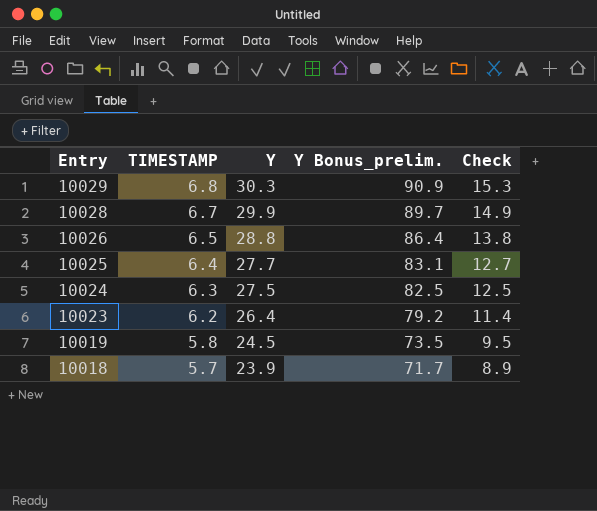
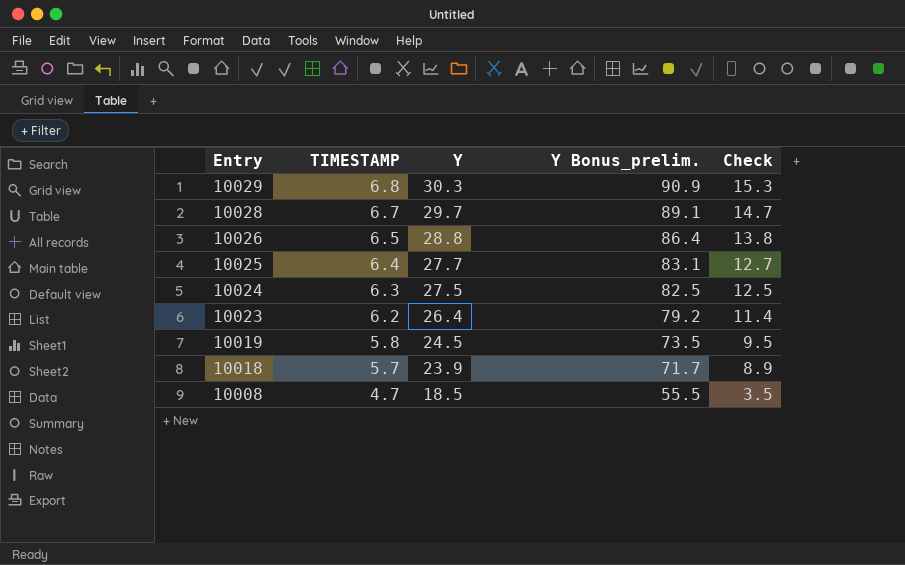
10028 | Y: 29.9 -> 29.7
10028 | Y Bonus_prelim.: 89.7 -> 89.1
10028 | Check: 14.9 -> 14.7
row 10008: none -> 4.7 | 18.5 | 55.5 | 3.5

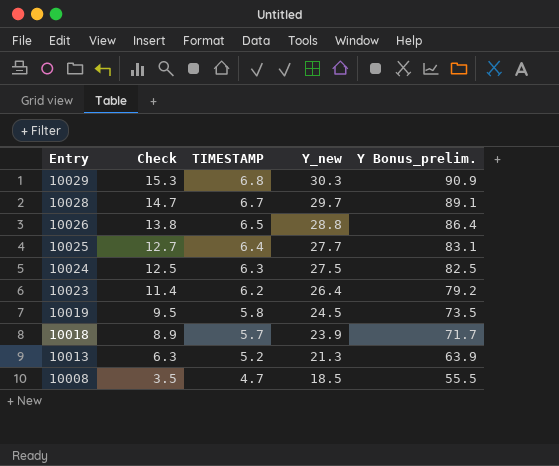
column Check | position: 5 -> 2
column name: Y -> Y_new
row 10013: none -> 6.3 | 5.2 | 21.3 | 63.9

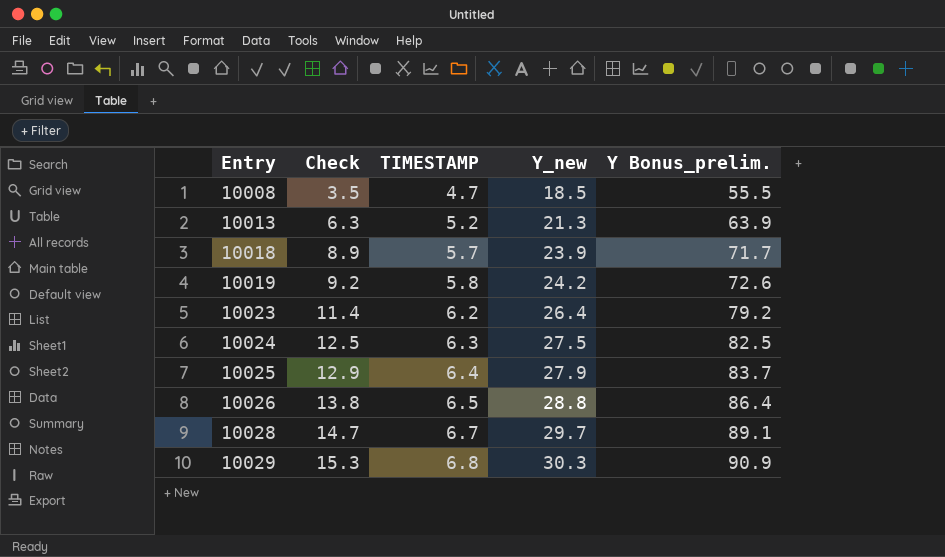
row order: Entry descending -> Entry ascending
10019 | Check: 9.5 -> 9.2
10019 | Y_new: 24.5 -> 24.2
10019 | Y Bonus_prelim.: 73.5 -> 72.6
10025 | Check: 12.7 -> 12.9
10025 | Y_new: 27.7 -> 27.9
10025 | Y Bonus_prelim.: 83.1 -> 83.7

